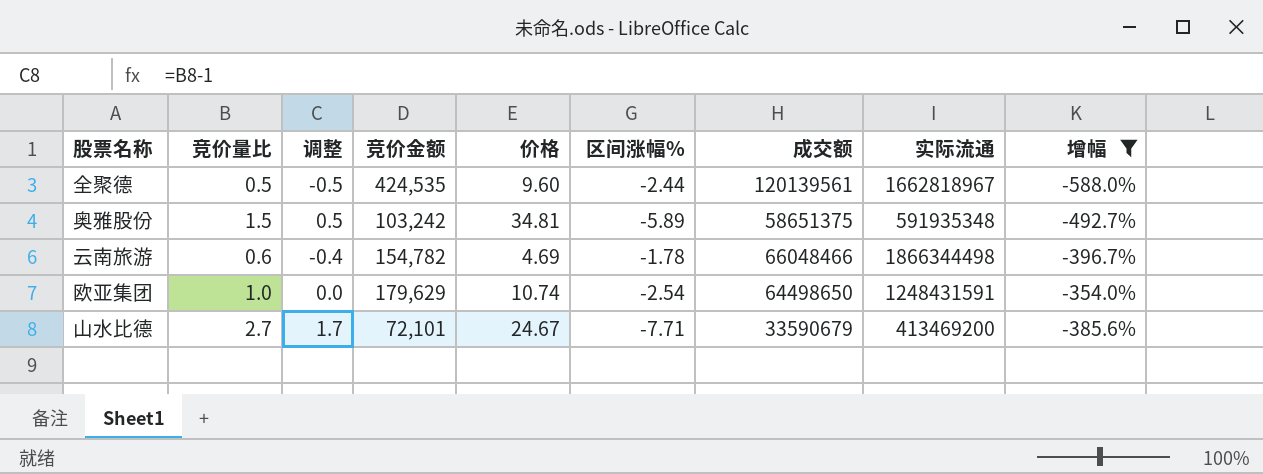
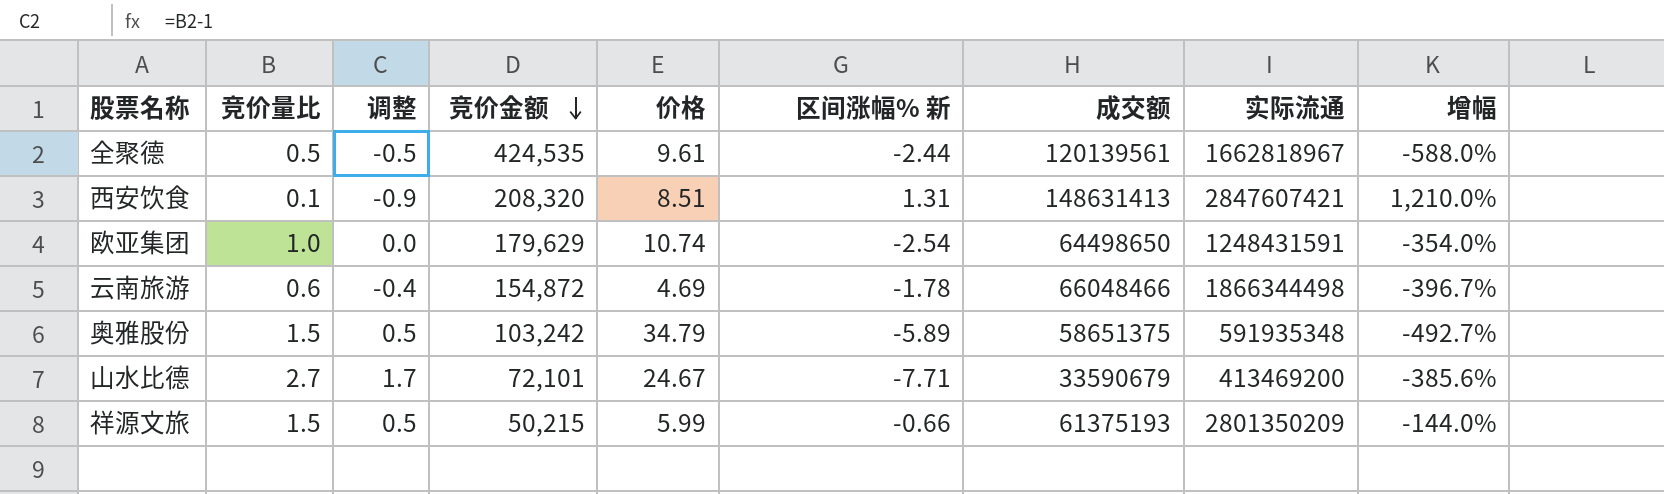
filter: 增幅 <= -354.0% -> none
row order: none -> 竞价金额 descending
column name: 区间涨幅% -> 区间涨幅% 新
全聚德 | 价格: 9.60 -> 9.61
云南旅游 | 竞价金额: 154,782 -> 154,872
奥雅股份 | 价格: 34.81 -> 34.79

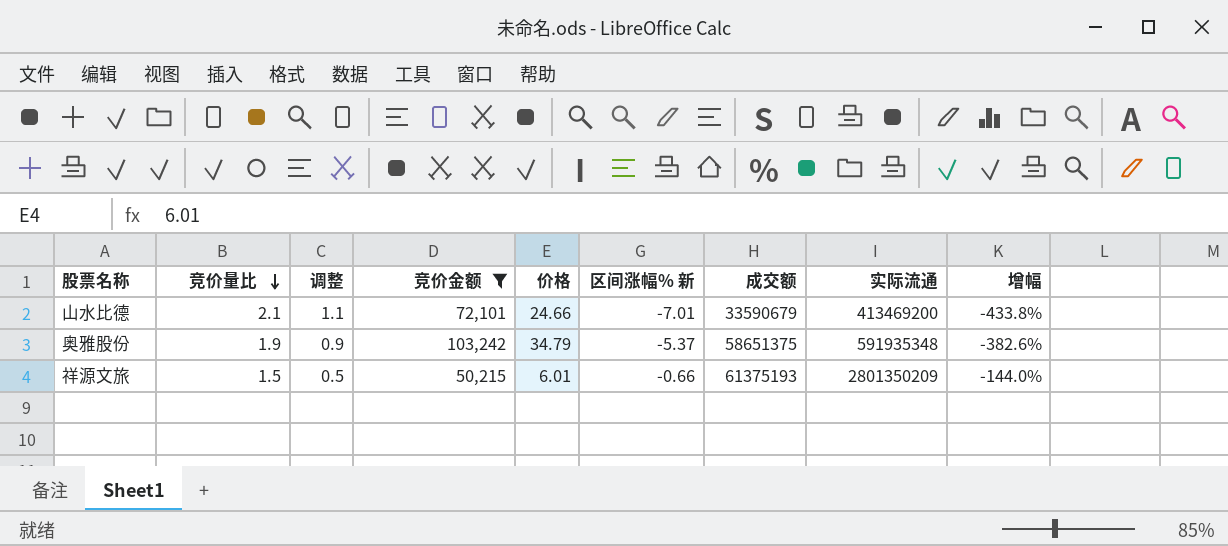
filter: none -> 竞价金额 <= 103,242
row order: 竞价金额 descending -> 竞价量比 descending
山水比德 | 竞价量比: 2.7 -> 2.1
山水比德 | 调整: 1.7 -> 1.1
山水比德 | 价格: 24.67 -> 24.66
山水比德 | 区间涨幅% 新: -7.71 -> -7.01
山水比德 | 增幅: -385.6% -> -433.8%
奥雅股份 | 竞价量比: 1.5 -> 1.9
奥雅股份 | 调整: 0.5 -> 0.9
奥雅股份 | 区间涨幅% 新: -5.89 -> -5.37
奥雅股份 | 增幅: -492.7% -> -382.6%
祥源文旅 | 价格: 5.99 -> 6.01

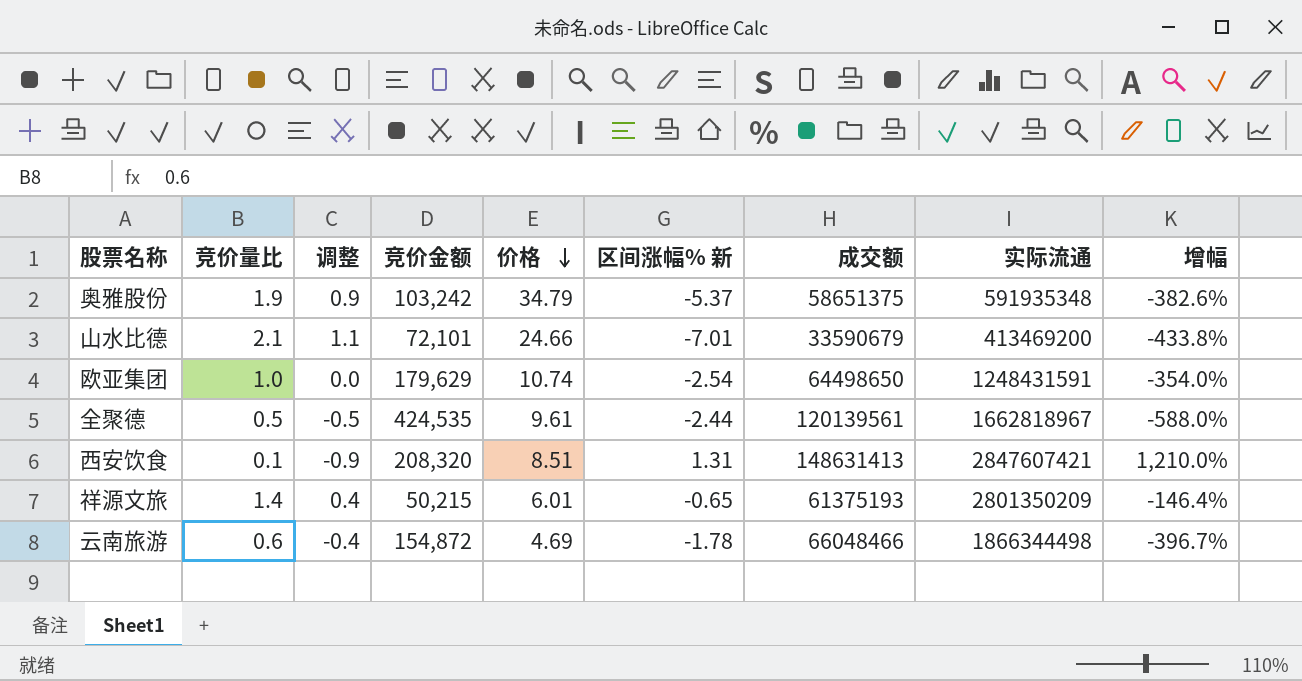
filter: 竞价金额 <= 103,242 -> none
row order: 竞价量比 descending -> 价格 descending
祥源文旅 | 竞价量比: 1.5 -> 1.4
祥源文旅 | 调整: 0.5 -> 0.4
祥源文旅 | 区间涨幅% 新: -0.66 -> -0.65
祥源文旅 | 增幅: -144.0% -> -146.4%

